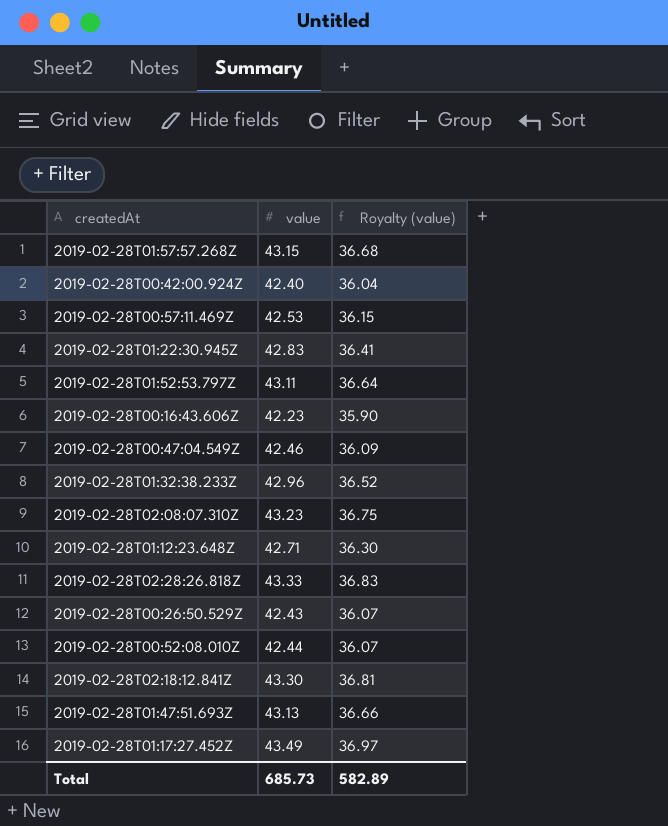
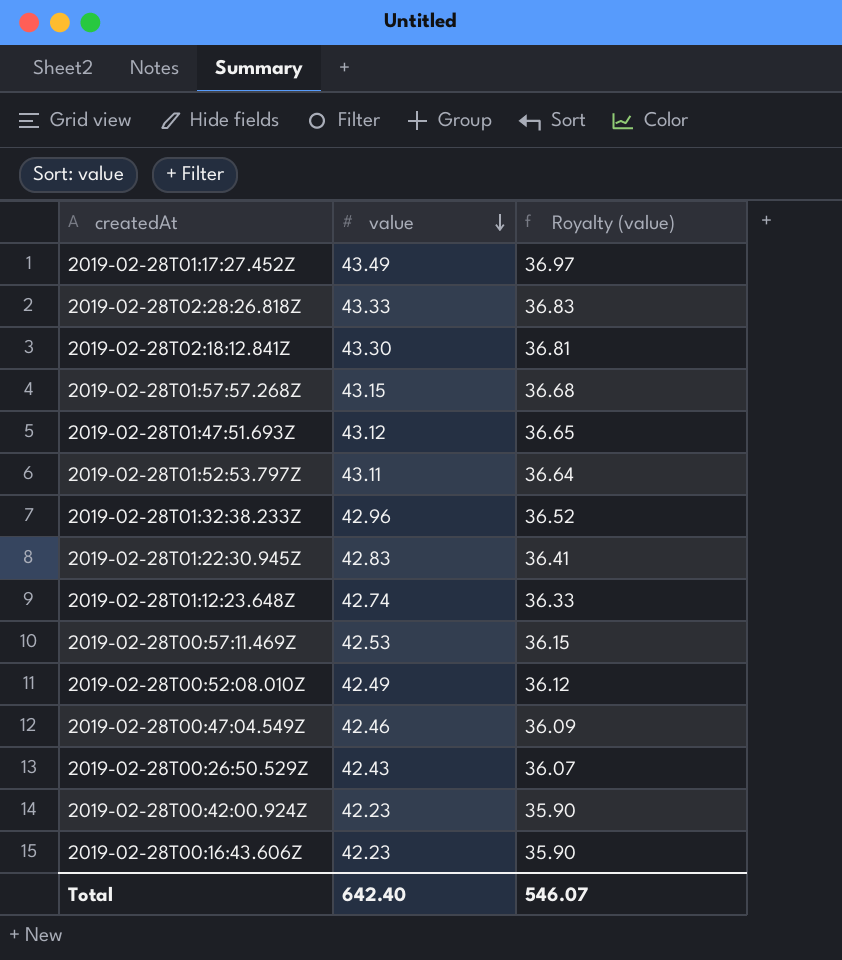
row order: none -> value descending
row 2019-02-28T02:08:07.310Z: 43.23 | 36.75 -> none
2019-02-28T01:47:51.693Z | value: 43.13 -> 43.12
2019-02-28T01:47:51.693Z | Royalty (value): 36.66 -> 36.65
2019-02-28T01:12:23.648Z | value: 42.71 -> 42.74
2019-02-28T01:12:23.648Z | Royalty (value): 36.30 -> 36.33
2019-02-28T00:52:08.010Z | value: 42.44 -> 42.49
2019-02-28T00:52:08.010Z | Royalty (value): 36.07 -> 36.12
2019-02-28T00:42:00.924Z | value: 42.40 -> 42.23
2019-02-28T00:42:00.924Z | Royalty (value): 36.04 -> 35.90
Total | value: 685.73 -> 642.40
Total | Royalty (value): 582.89 -> 546.07

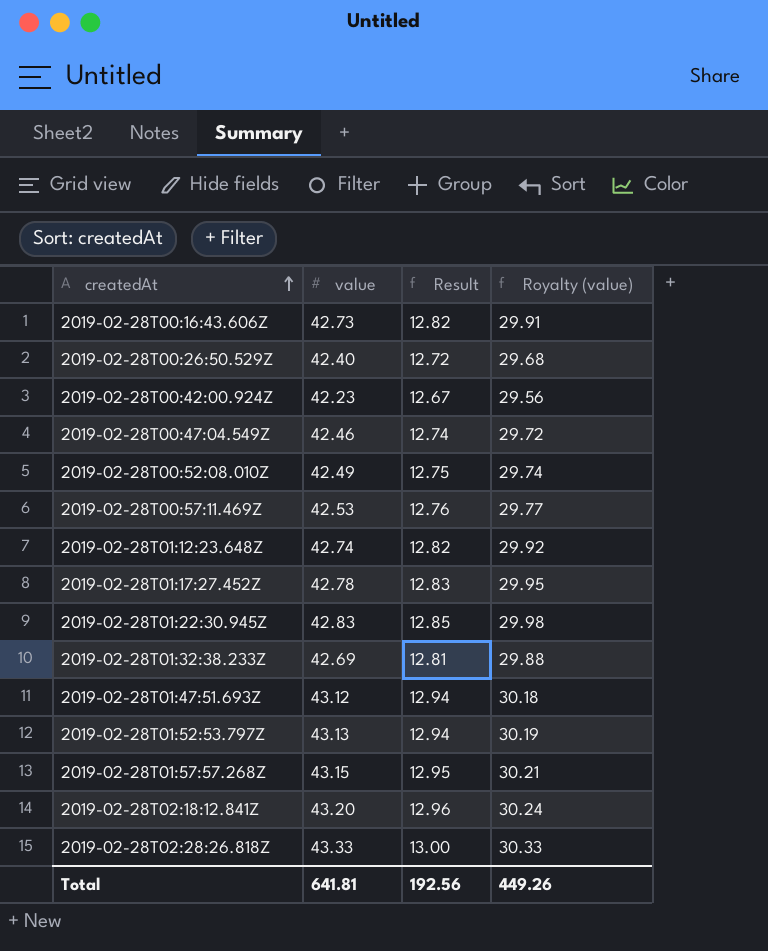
row order: value descending -> createdAt ascending
column Result | formula: none -> [value] * 0.3
column Royalty (value) | formula: [value] * 0.85 -> [value] * 0.7
2019-02-28T00:16:43.606Z | value: 42.23 -> 42.73
2019-02-28T00:26:50.529Z | value: 42.43 -> 42.40
2019-02-28T01:17:27.452Z | value: 43.49 -> 42.78
2019-02-28T01:32:38.233Z | value: 42.96 -> 42.69
2019-02-28T01:52:53.797Z | value: 43.11 -> 43.13
2019-02-28T02:18:12.841Z | value: 43.30 -> 43.20
Total | value: 642.40 -> 641.81
Total | Royalty (value): 546.07 -> 449.26

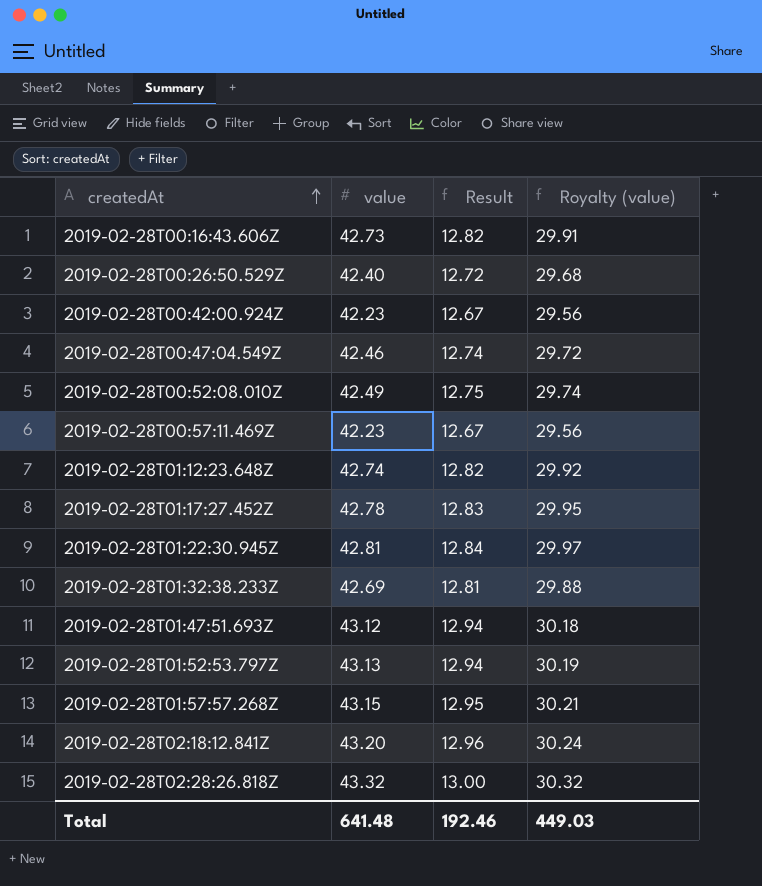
2019-02-28T00:57:11.469Z | value: 42.53 -> 42.23
2019-02-28T00:57:11.469Z | Result: 12.76 -> 12.67
2019-02-28T00:57:11.469Z | Royalty (value): 29.77 -> 29.56
2019-02-28T01:22:30.945Z | value: 42.83 -> 42.81
2019-02-28T01:22:30.945Z | Result: 12.85 -> 12.84
2019-02-28T01:22:30.945Z | Royalty (value): 29.98 -> 29.97
2019-02-28T02:28:26.818Z | value: 43.33 -> 43.32
2019-02-28T02:28:26.818Z | Royalty (value): 30.33 -> 30.32
Total | value: 641.81 -> 641.48
Total | Result: 192.56 -> 192.46
Total | Royalty (value): 449.26 -> 449.03

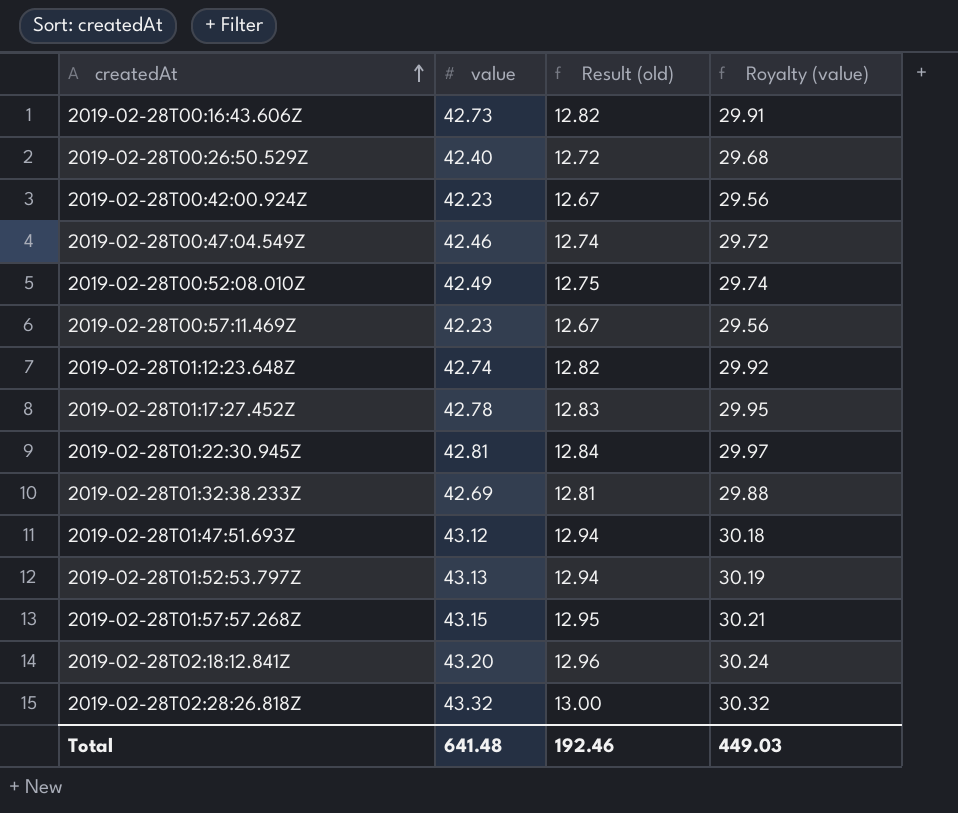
column name: Result -> Result (old)

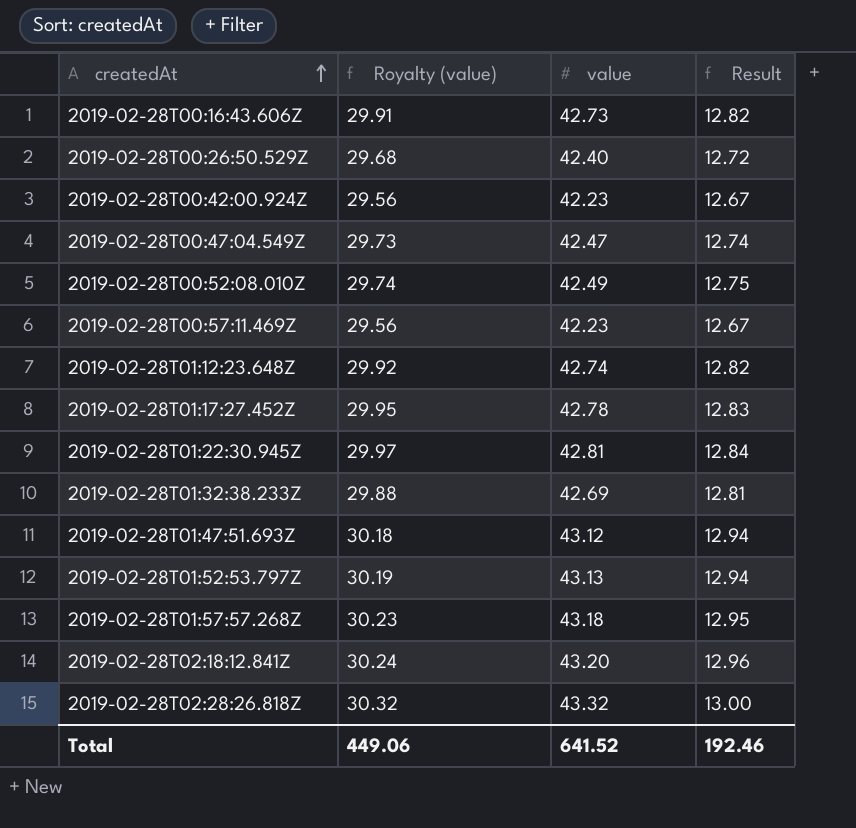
column Royalty (value) | position: 4 -> 2
column name: Result (old) -> Result
2019-02-28T00:47:04.549Z | Royalty (value): 29.72 -> 29.73
2019-02-28T00:47:04.549Z | value: 42.46 -> 42.47
2019-02-28T01:57:57.268Z | Royalty (value): 30.21 -> 30.23
2019-02-28T01:57:57.268Z | value: 43.15 -> 43.18
Total | Royalty (value): 449.03 -> 449.06
Total | value: 641.48 -> 641.52

